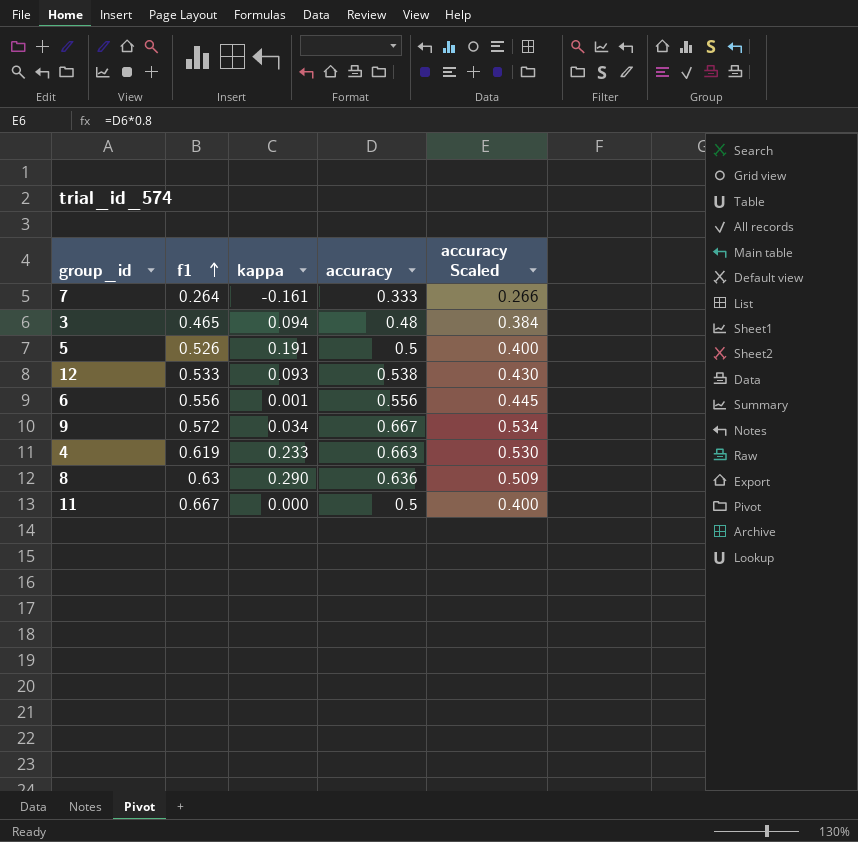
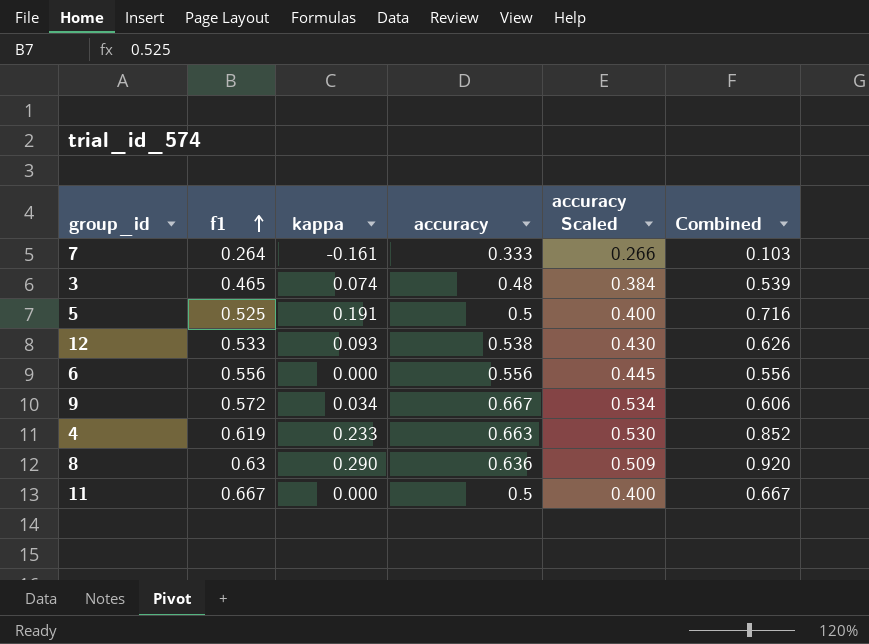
column Combined | formula: none -> [f1] + [kappa]
3 | kappa: 0.094 -> 0.074
5 | f1: 0.526 -> 0.525
6 | kappa: 0.001 -> 0.000

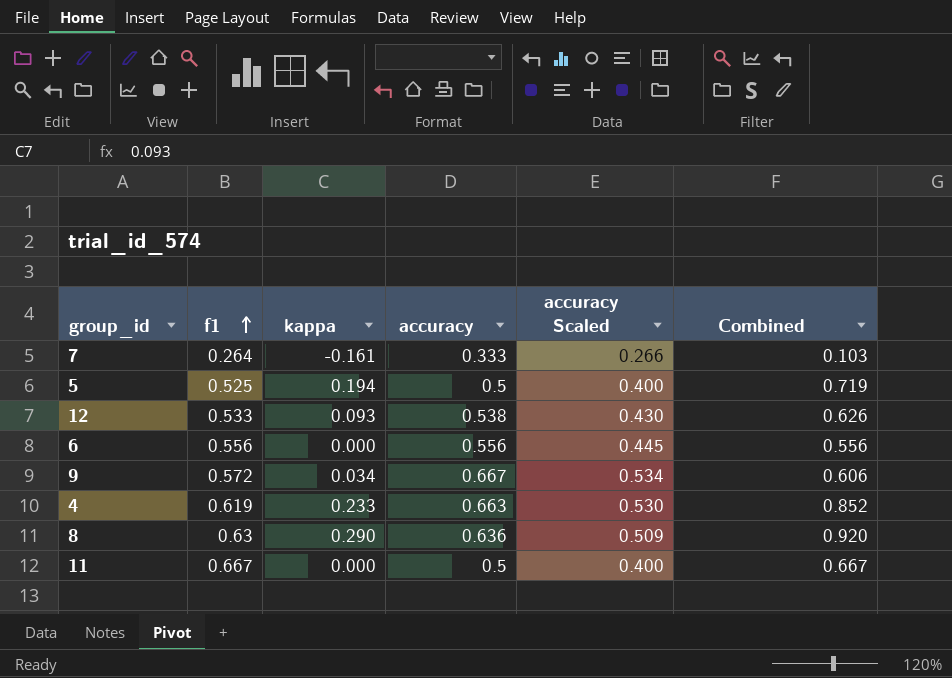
row 3: 0.465 | 0.074 | 0.48 | 0.384 | 0.539 -> none
5 | kappa: 0.191 -> 0.194
5 | Combined: 0.716 -> 0.719

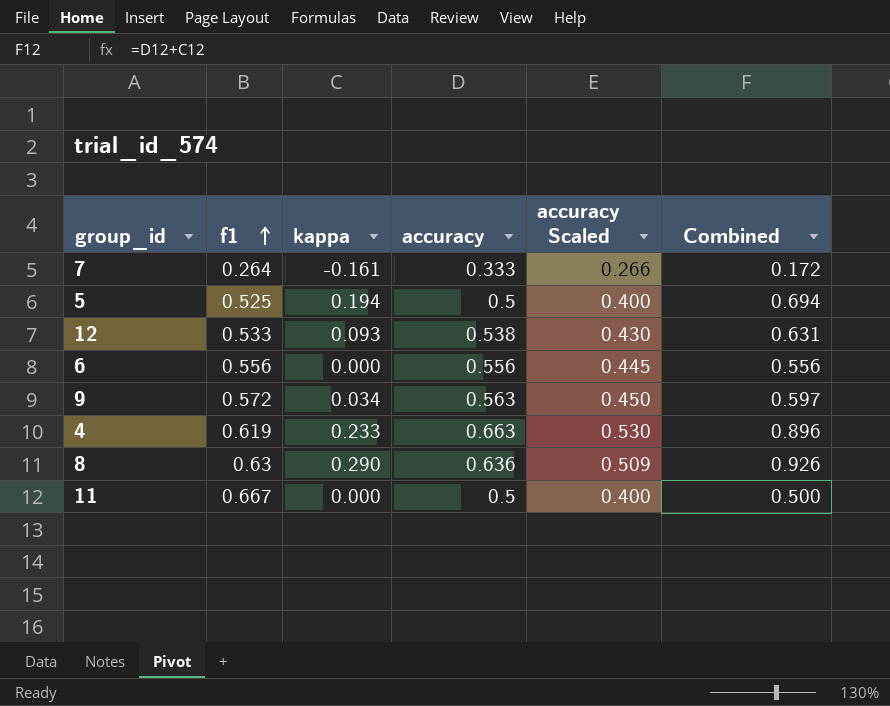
column Combined | formula: [f1] + [kappa] -> [kappa] + [accuracy]
9 | accuracy: 0.667 -> 0.563
9 | accuracy Scaled: 0.534 -> 0.450

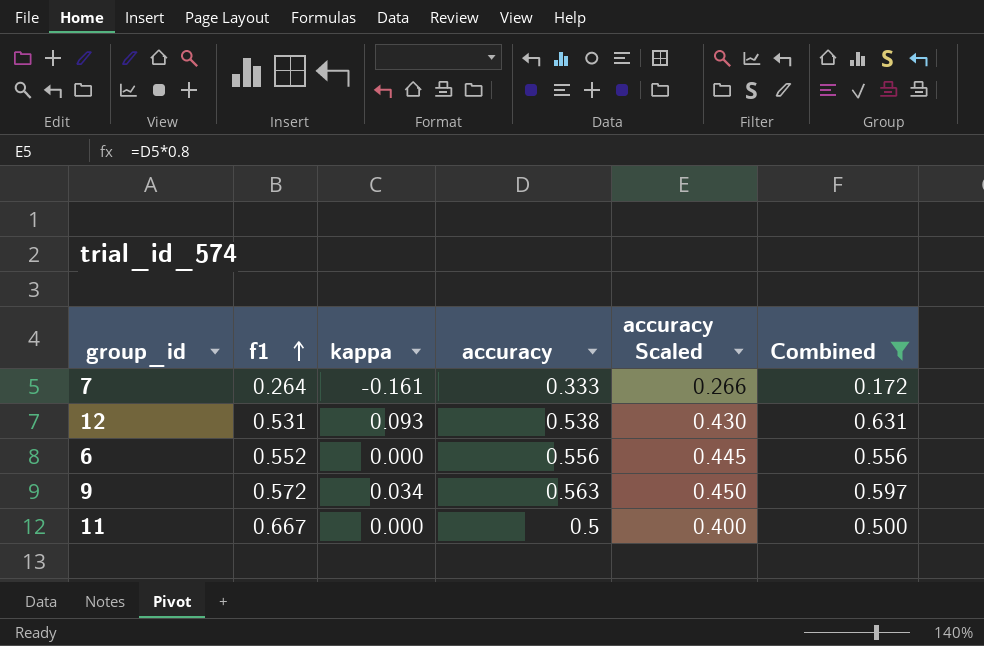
filter: none -> Combined <= 0.631
12 | f1: 0.533 -> 0.531
6 | f1: 0.556 -> 0.552

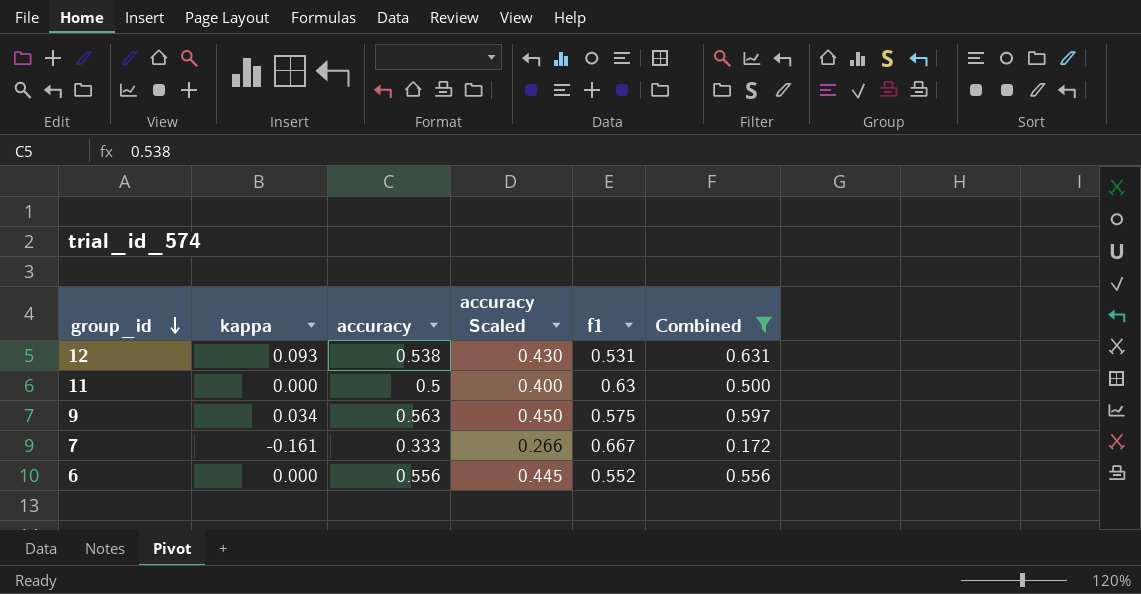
row order: f1 ascending -> group_id descending
column f1 | position: 2 -> 5
11 | f1: 0.667 -> 0.63
9 | f1: 0.572 -> 0.575
7 | f1: 0.264 -> 0.667

